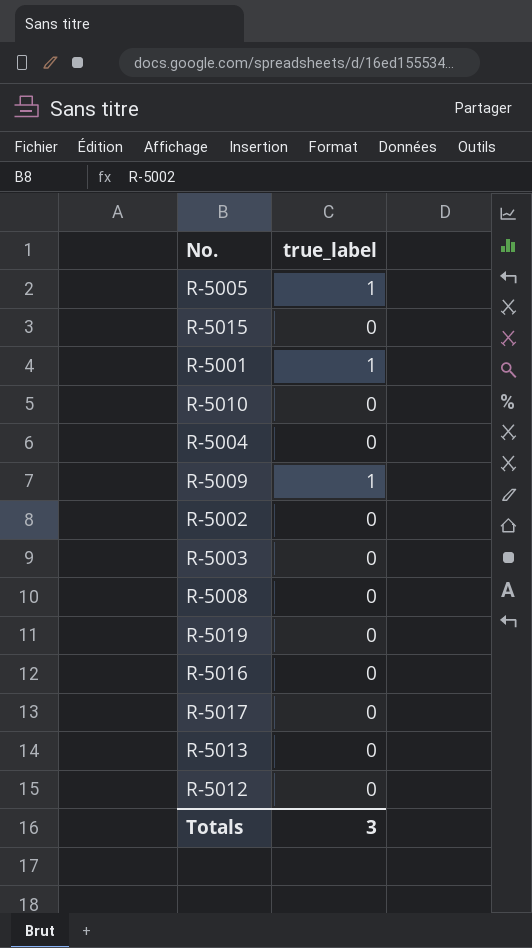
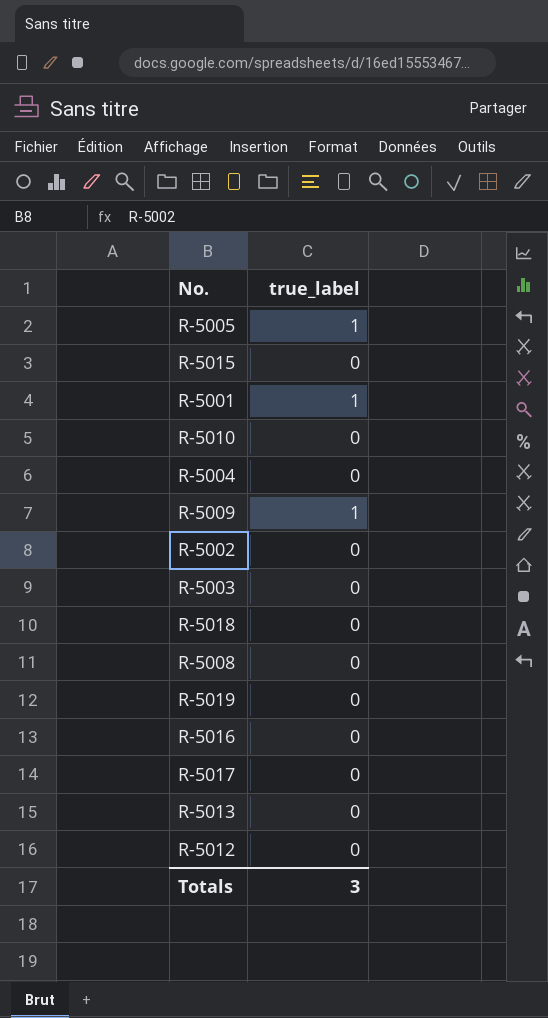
row R-5018: none -> 0

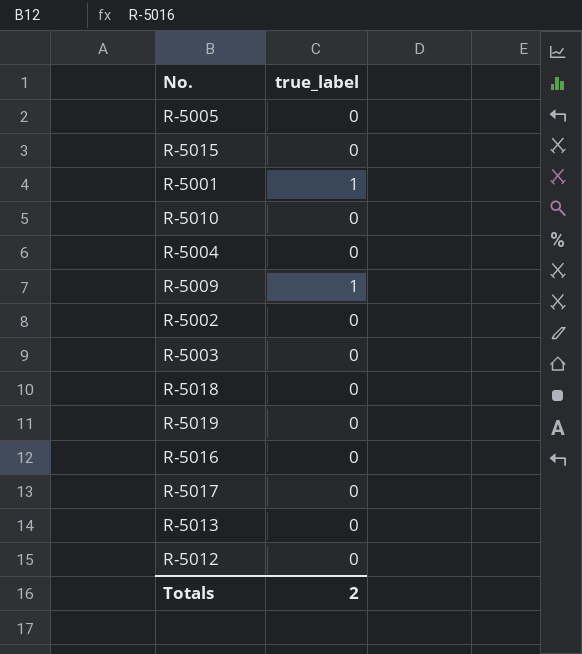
row R-5008: 0 -> none
R-5005 | true_label: 1 -> 0
Totals | true_label: 3 -> 2

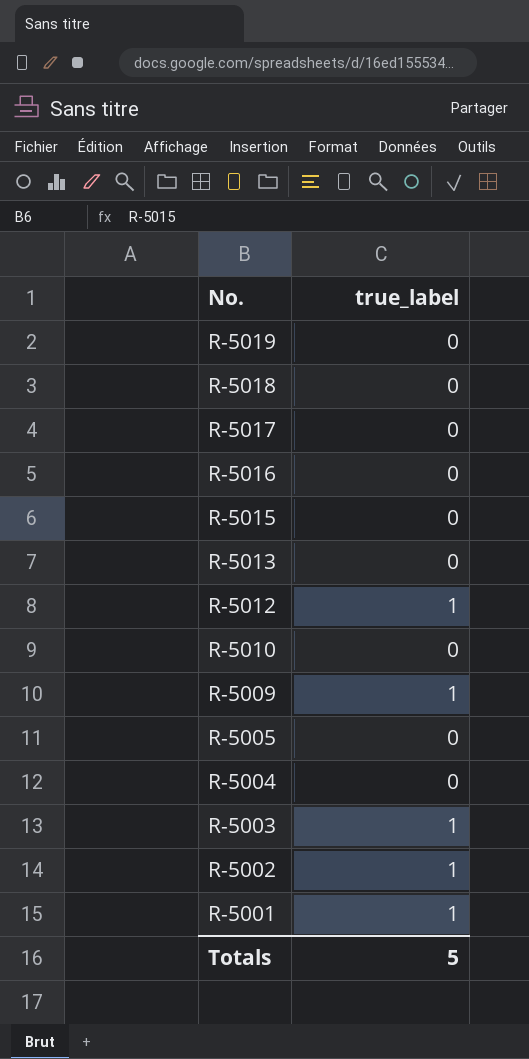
row order: none -> No. descending
R-5012 | true_label: 0 -> 1
R-5003 | true_label: 0 -> 1
R-5002 | true_label: 0 -> 1
Totals | true_label: 2 -> 5

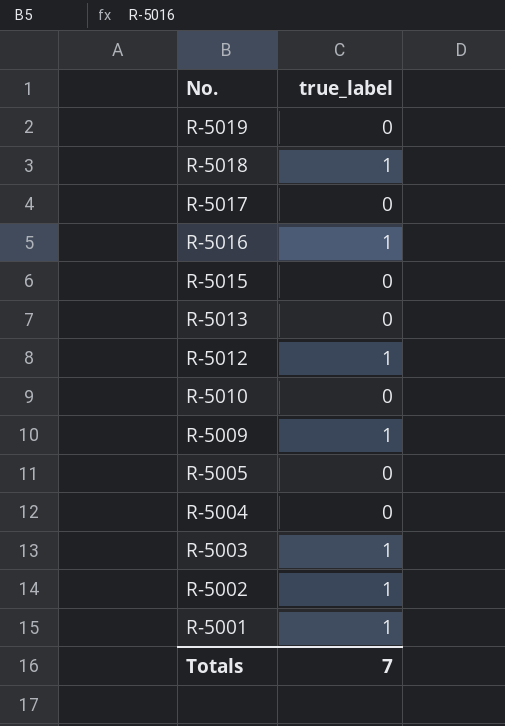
R-5018 | true_label: 0 -> 1
R-5016 | true_label: 0 -> 1
Totals | true_label: 5 -> 7

